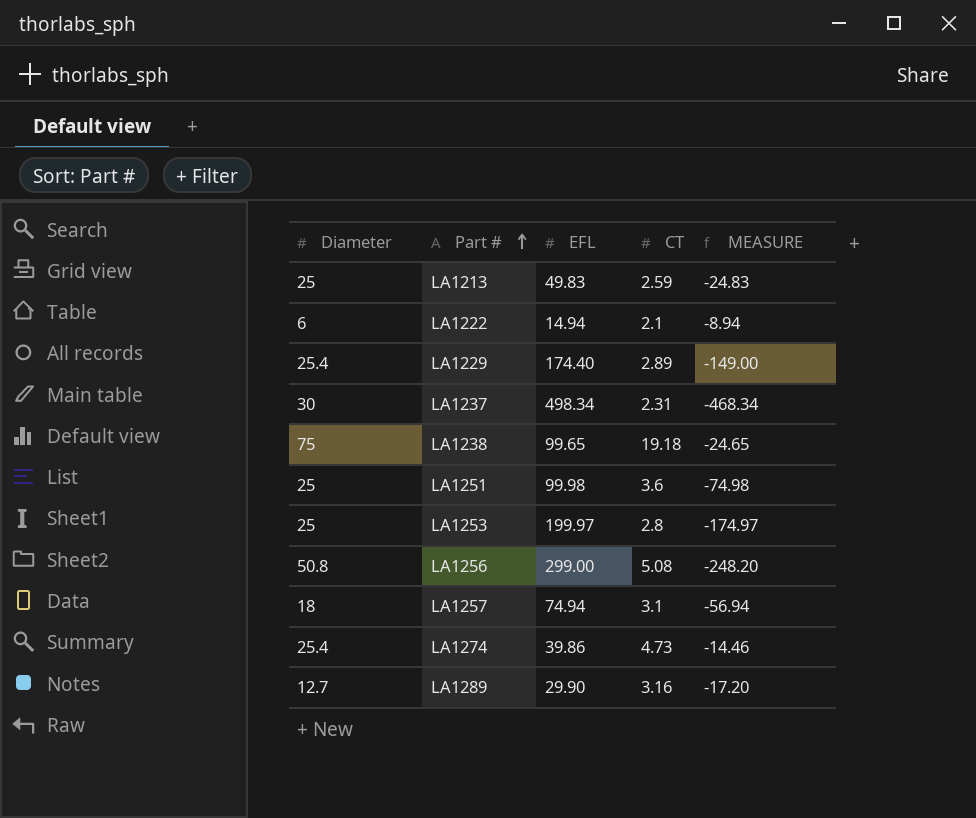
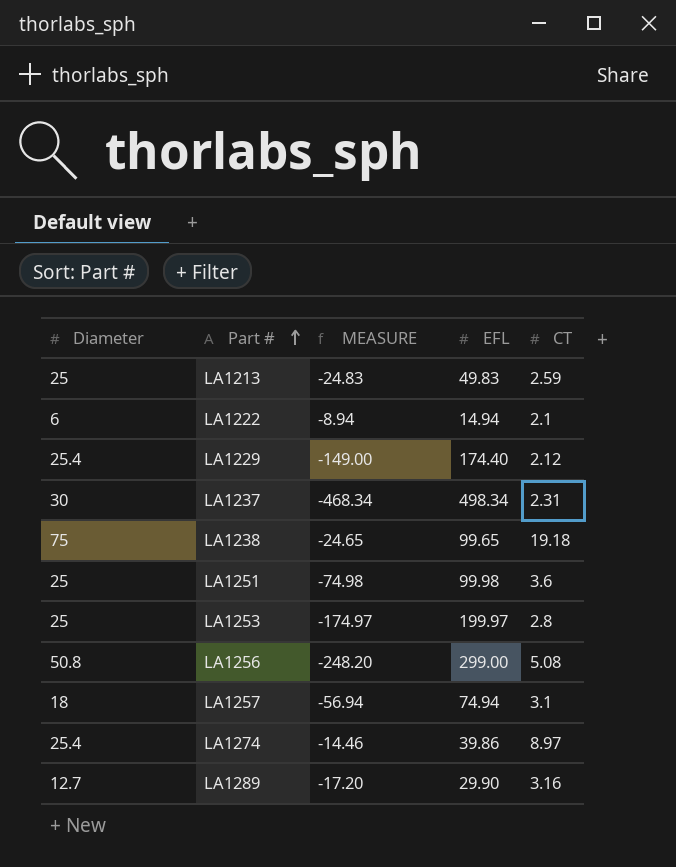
column MEASURE | position: 5 -> 3
LA1229 | CT: 2.89 -> 2.12
LA1274 | CT: 4.73 -> 8.97

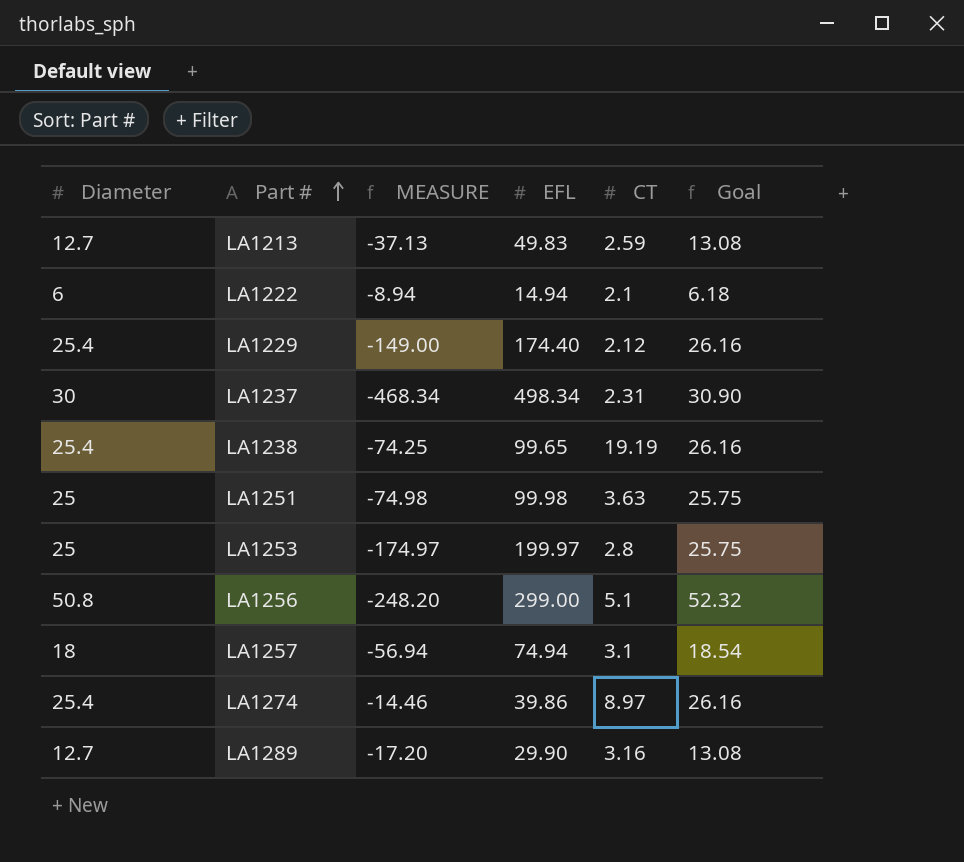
column Goal | formula: none -> [Diameter] * 1.03
LA1213 | Diameter: 25 -> 12.7
LA1213 | MEASURE: -24.83 -> -37.13
LA1238 | Diameter: 75 -> 25.4
LA1238 | MEASURE: -24.65 -> -74.25
LA1238 | CT: 19.18 -> 19.19
LA1251 | CT: 3.6 -> 3.63
LA1256 | CT: 5.08 -> 5.1

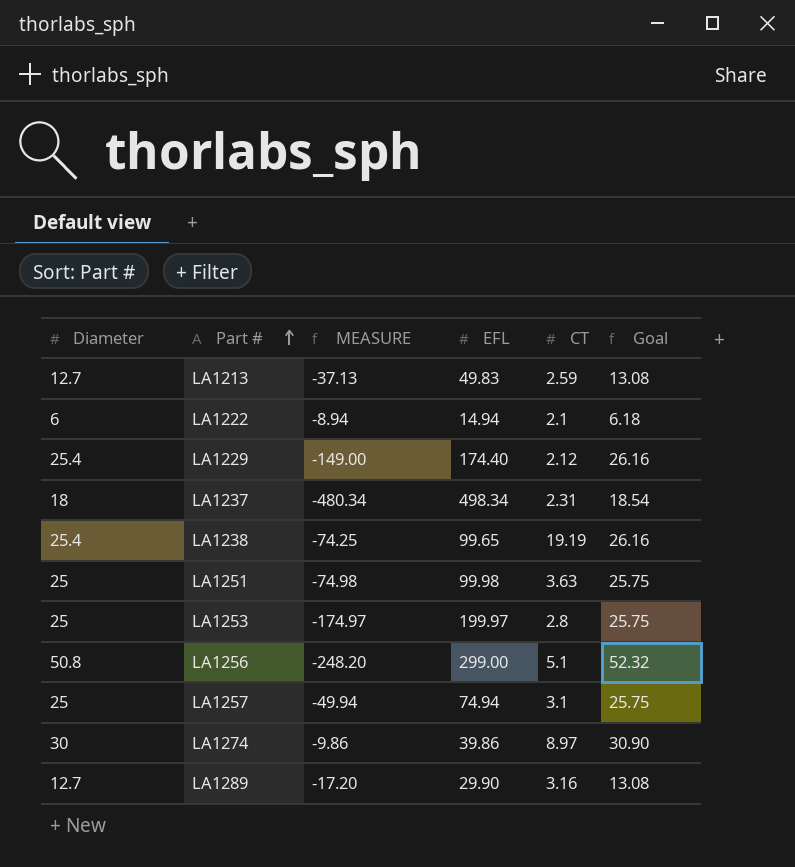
LA1237 | Diameter: 30 -> 18
LA1237 | MEASURE: -468.34 -> -480.34
LA1237 | Goal: 30.90 -> 18.54
LA1257 | Diameter: 18 -> 25
LA1257 | MEASURE: -56.94 -> -49.94
LA1257 | Goal: 18.54 -> 25.75
LA1274 | Diameter: 25.4 -> 30
LA1274 | MEASURE: -14.46 -> -9.86
LA1274 | Goal: 26.16 -> 30.90

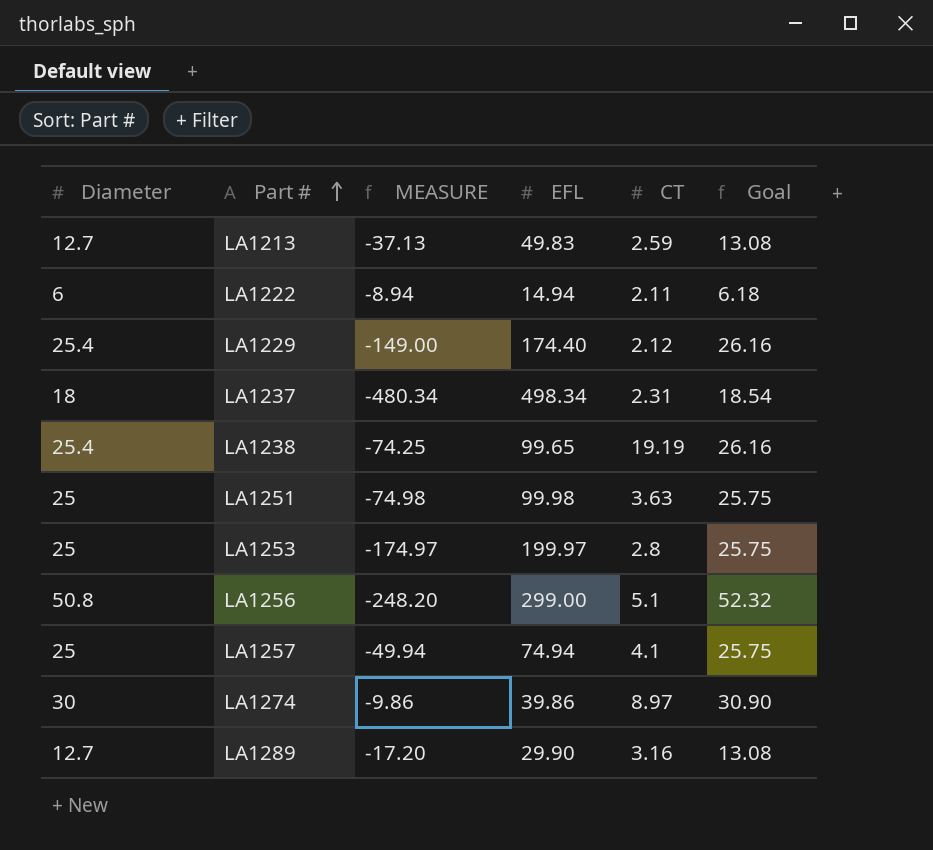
LA1222 | CT: 2.1 -> 2.11
LA1257 | CT: 3.1 -> 4.1

